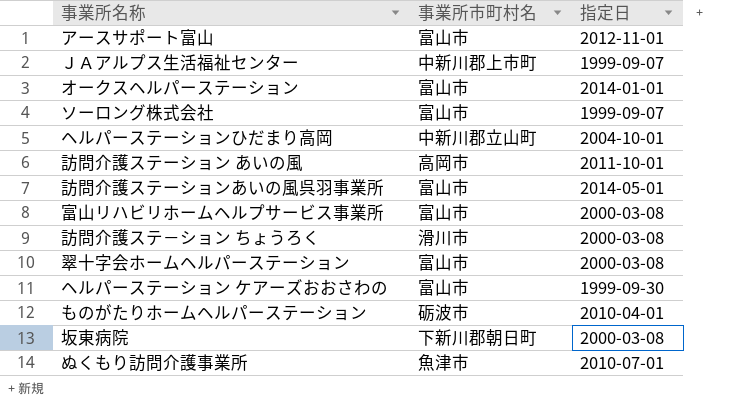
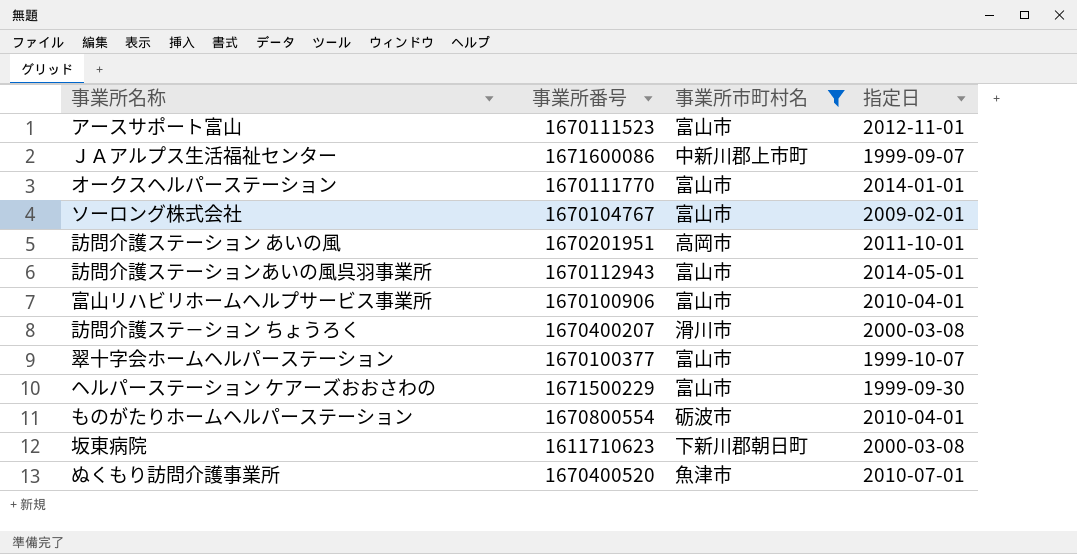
filter: none -> 事業所市町村名 != 中新川郡立山町
column 事業所番号 | position: none -> 2
ソーロング株式会社 | 指定日: 1999-09-07 -> 2009-02-01
富山リハビリホームヘルプサービス事業所 | 指定日: 2000-03-08 -> 2010-04-01
翠十字会ホームヘルパーステーション | 指定日: 2000-03-08 -> 1999-10-07

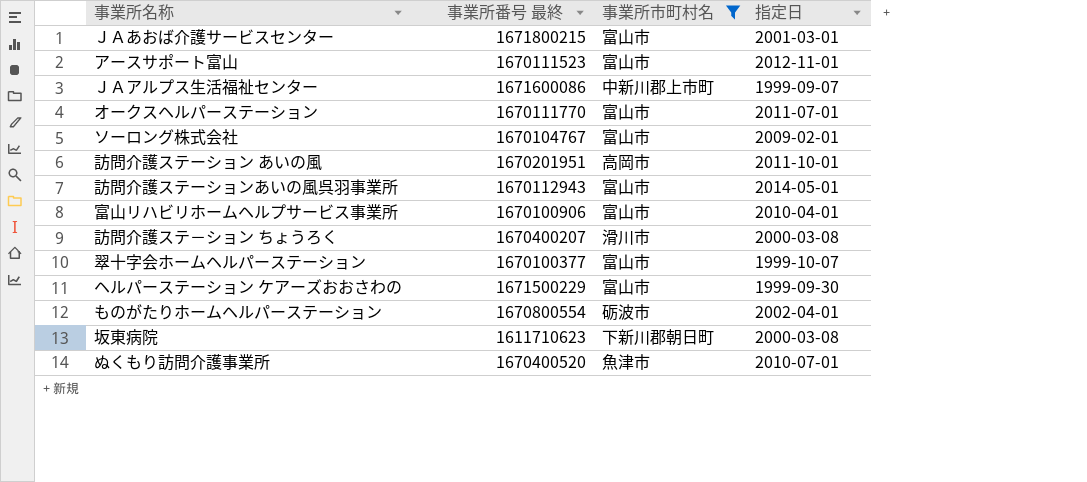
column name: 事業所番号 -> 事業所番号 最終
row ＪＡあおば介護サービスセンター: none -> 1671800215 | 富山市 | 2001-03-01
オークスヘルパーステーション | 指定日: 2014-01-01 -> 2011-07-01
ものがたりホームヘルパーステーション | 指定日: 2010-04-01 -> 2002-04-01

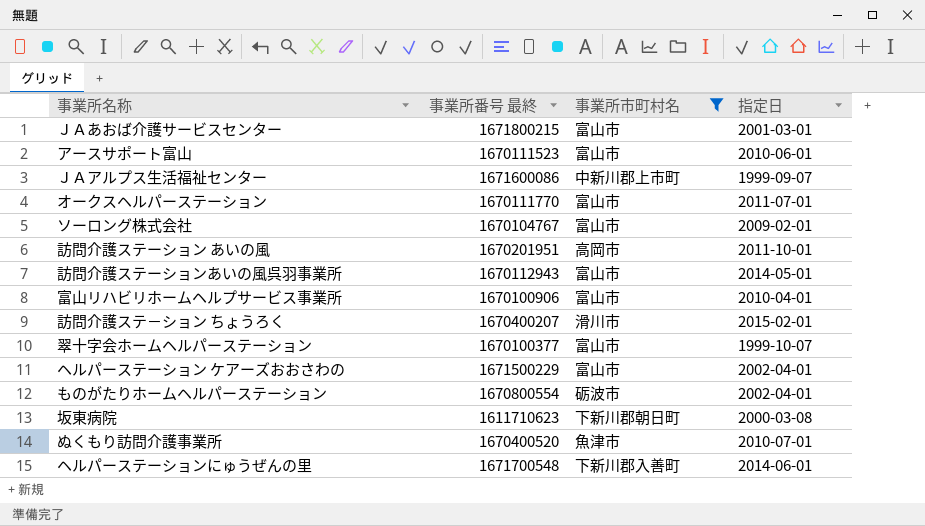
アースサポート富山 | 指定日: 2012-11-01 -> 2010-06-01
訪問介護ステ－ション ちょうろく | 指定日: 2000-03-08 -> 2015-02-01
ヘルパーステーション ケアーズおおさわの | 指定日: 1999-09-30 -> 2002-04-01
row ヘルパーステーションにゅうぜんの里: none -> 1671700548 | 下新川郡入善町 | 2014-06-01

